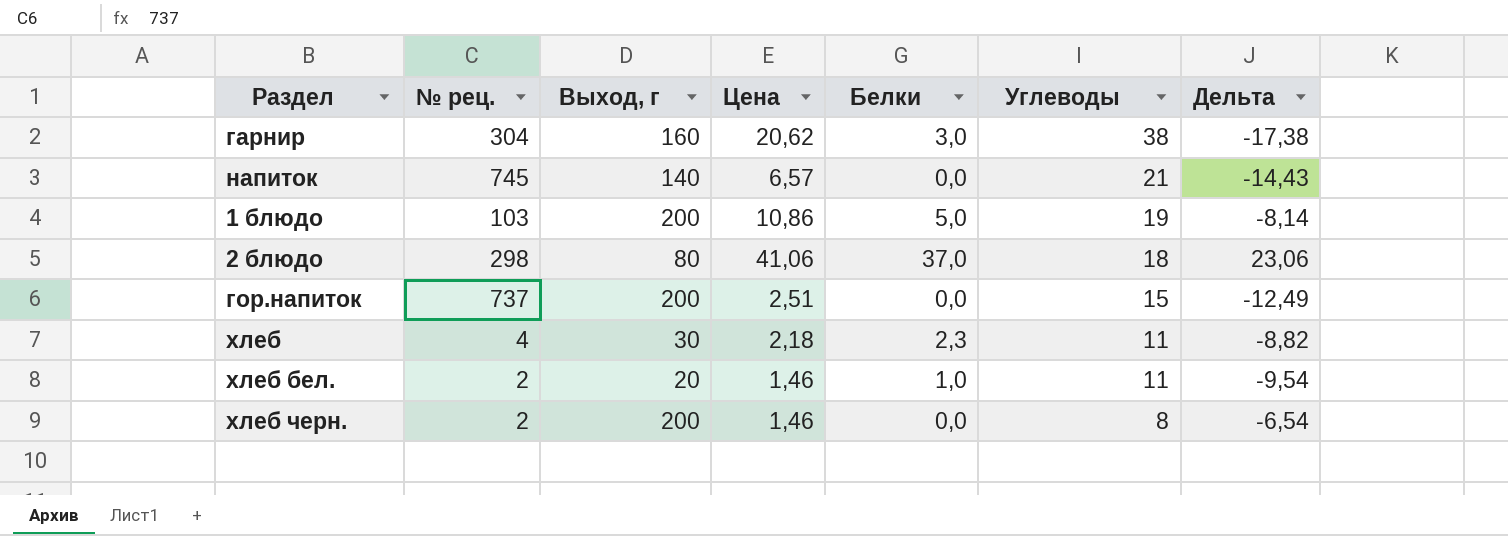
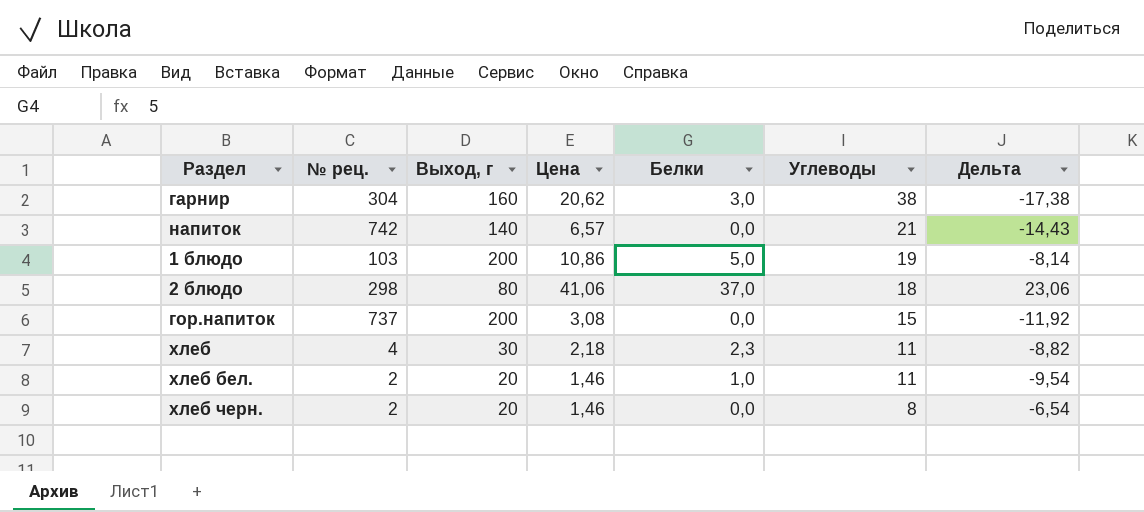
напиток | № рец.: 745 -> 742
гор.напиток | Цена: 2,51 -> 3,08
гор.напиток | Дельта: -12,49 -> -11,92
хлеб черн. | Выход, г: 200 -> 20

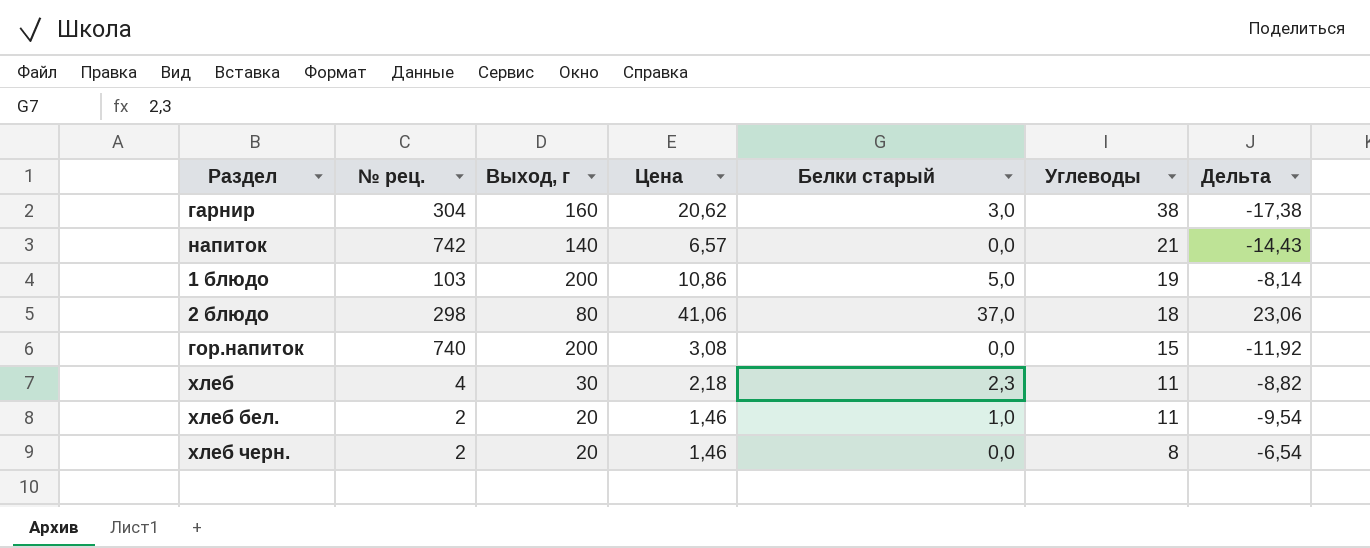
column name: Белки -> Белки старый
гор.напиток | № рец.: 737 -> 740

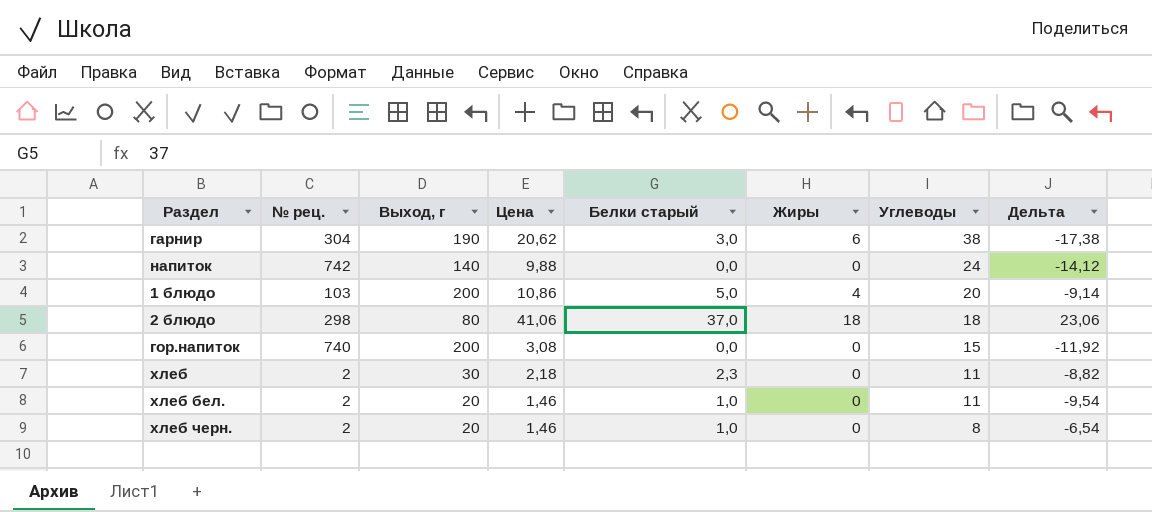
column Жиры | position: none -> 6
гарнир | Выход, г: 160 -> 190
напиток | Цена: 6,57 -> 9,88
напиток | Углеводы: 21 -> 24
напиток | Дельта: -14,43 -> -14,12
1 блюдо | Углеводы: 19 -> 20
1 блюдо | Дельта: -8,14 -> -9,14
хлеб | № рец.: 4 -> 2
хлеб черн. | Белки старый: 0,0 -> 1,0

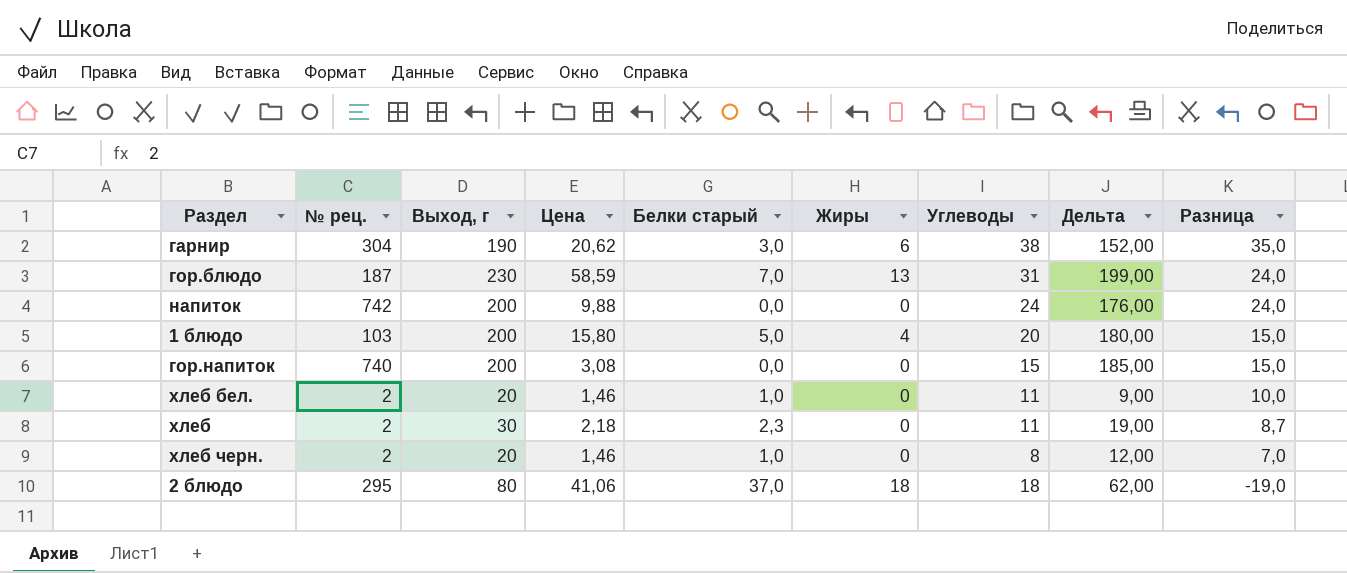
row order: Углеводы descending -> Разница descending
column Дельта | formula: [Цена] - [Углеводы] -> [Выход, г] - [Углеводы]
column Разница | formula: none -> [Углеводы] - [Белки старый]
row гор.блюдо: none -> 187 | 230 | 58,59 | 7,0 | 13 | 31 | 199,00 | 24,0
напиток | Выход, г: 140 -> 200
1 блюдо | Цена: 10,86 -> 15,80
2 блюдо | № рец.: 298 -> 295

